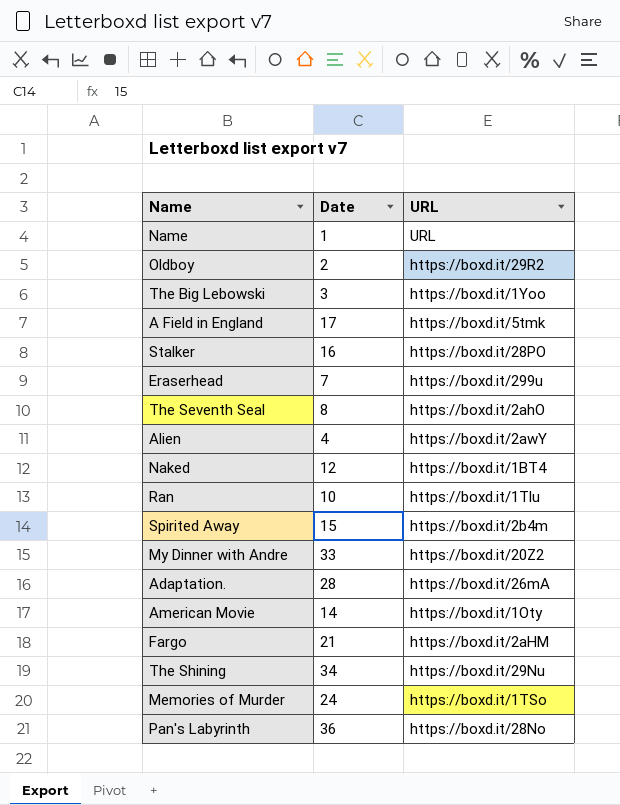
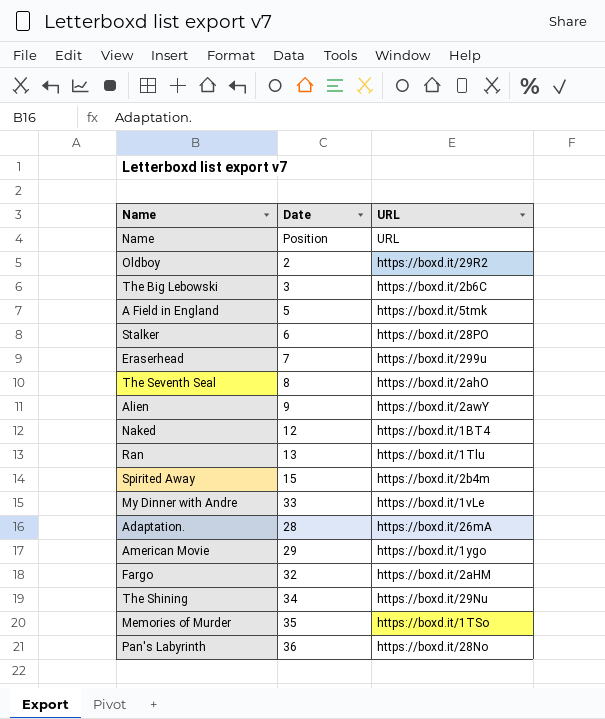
Name | Date: 1 -> Position
The Big Lebowski | URL: https://boxd.it/1Yoo -> https://boxd.it/2b6C
A Field in England | Date: 17 -> 5
Stalker | Date: 16 -> 6
Alien | Date: 4 -> 9
Ran | Date: 10 -> 13
My Dinner with Andre | URL: https://boxd.it/20Z2 -> https://boxd.it/1vLe
American Movie | Date: 14 -> 29
American Movie | URL: https://boxd.it/1Oty -> https://boxd.it/1ygo
Fargo | Date: 21 -> 32
Memories of Murder | Date: 24 -> 35

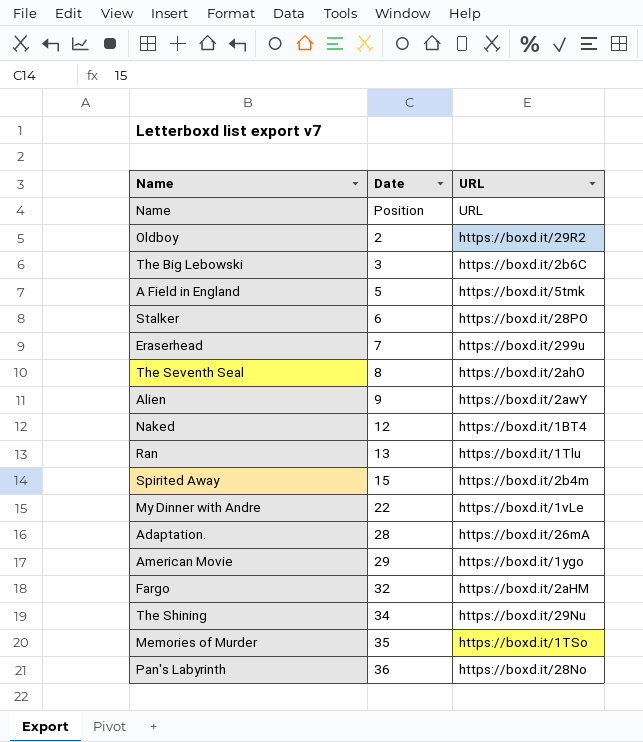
My Dinner with Andre | Date: 33 -> 22

